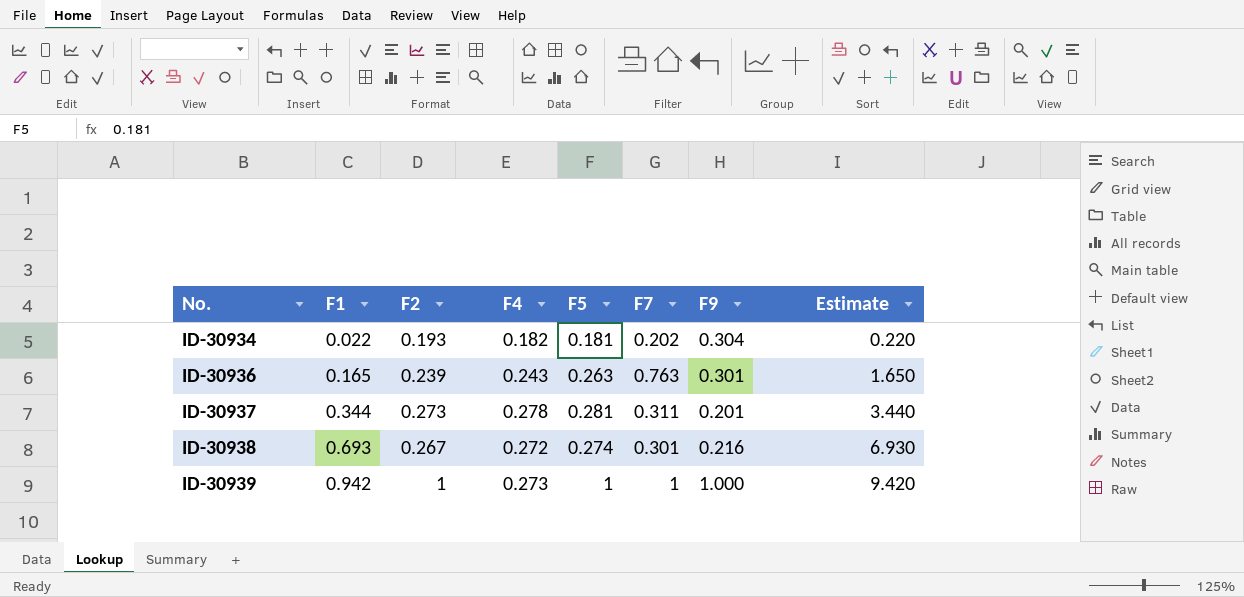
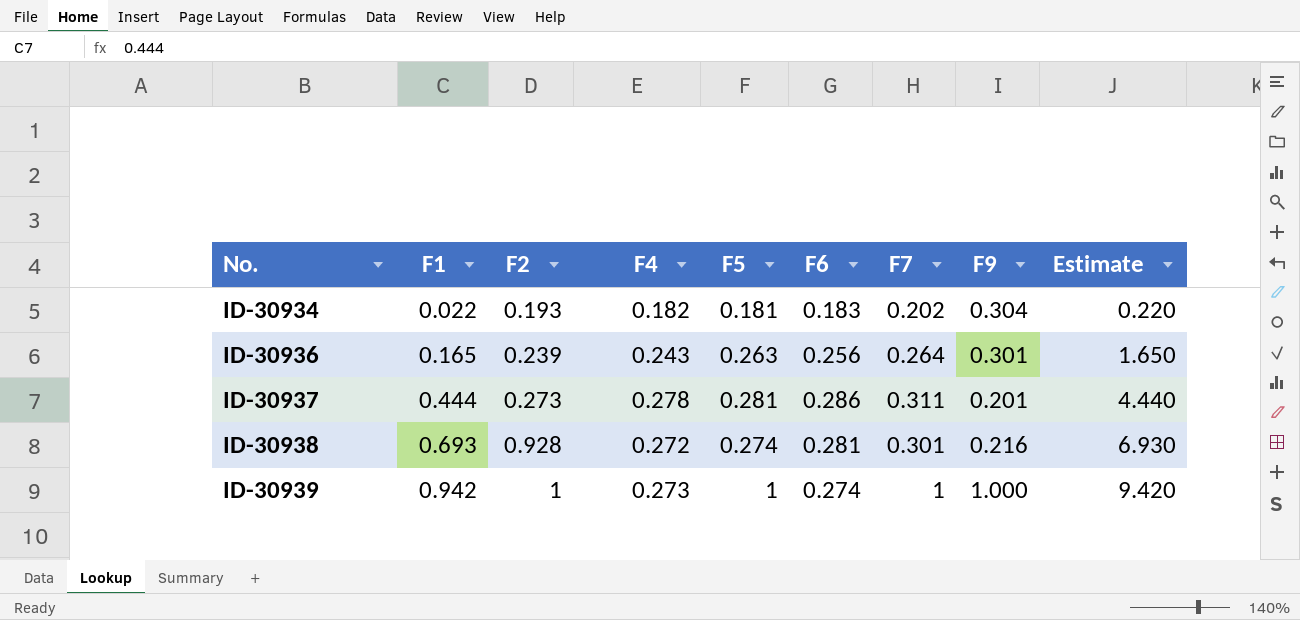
column F6 | position: none -> 6
ID-30936 | F7: 0.763 -> 0.264
ID-30937 | F1: 0.344 -> 0.444
ID-30937 | Estimate: 3.440 -> 4.440
ID-30938 | F2: 0.267 -> 0.928

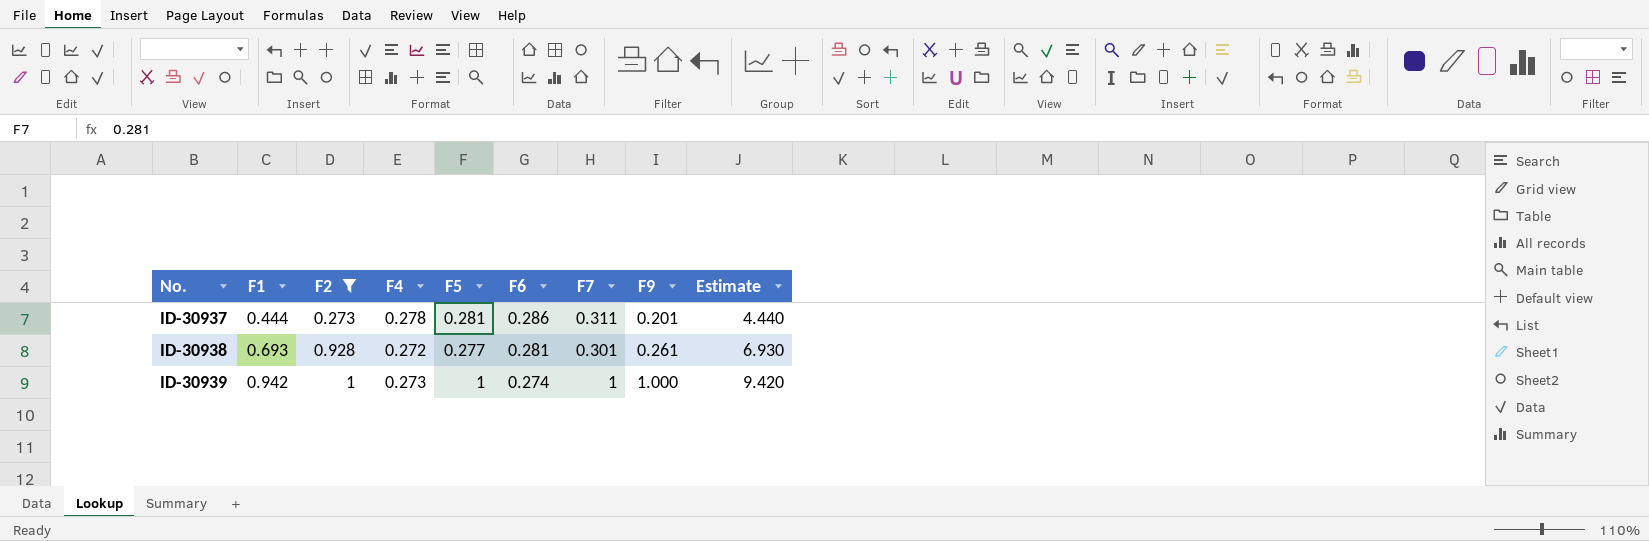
filter: none -> F2 >= 0.273
ID-30938 | F5: 0.274 -> 0.277
ID-30938 | F9: 0.216 -> 0.261

